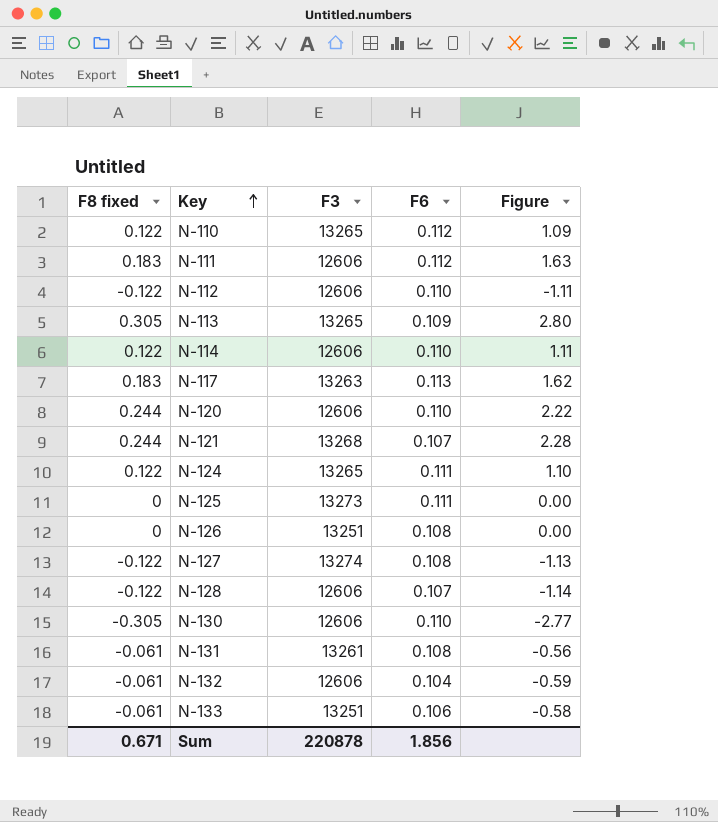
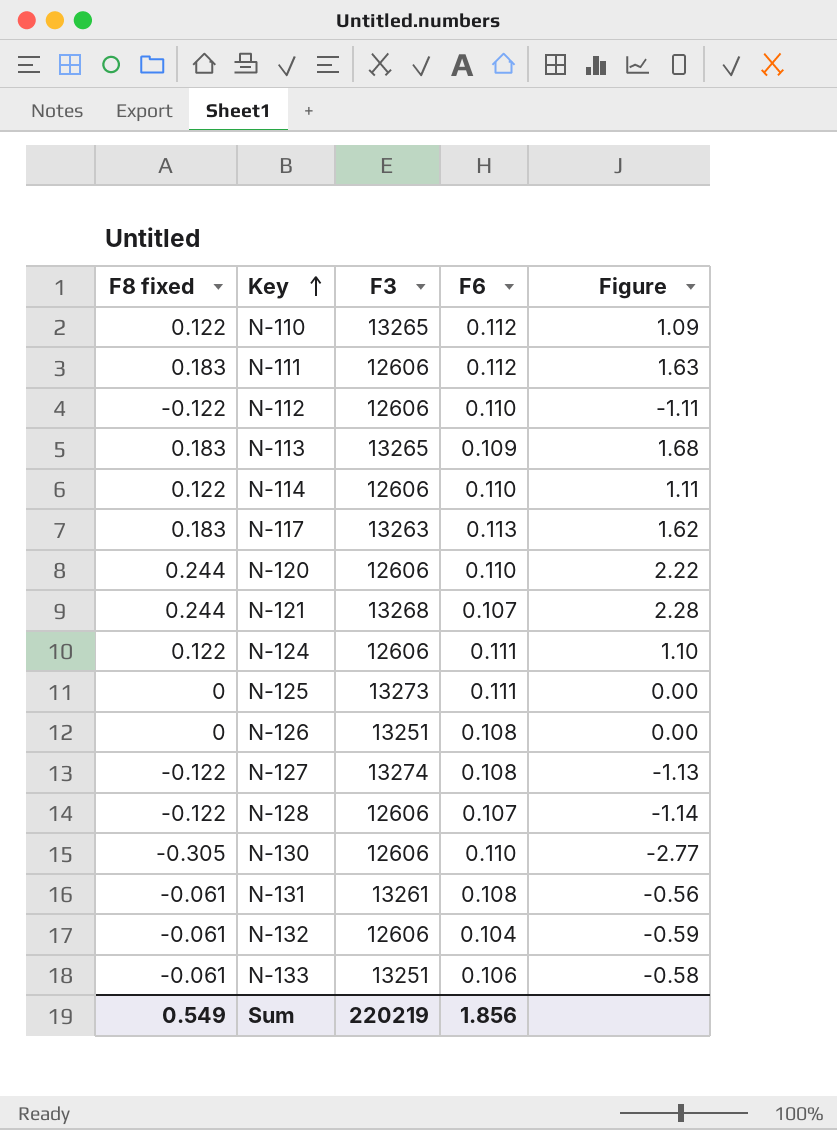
N-113 | F8 fixed: 0.305 -> 0.183
N-113 | Figure: 2.80 -> 1.68
N-124 | F3: 13265 -> 12606
Sum | F8 fixed: 0.671 -> 0.549
Sum | F3: 220878 -> 220219

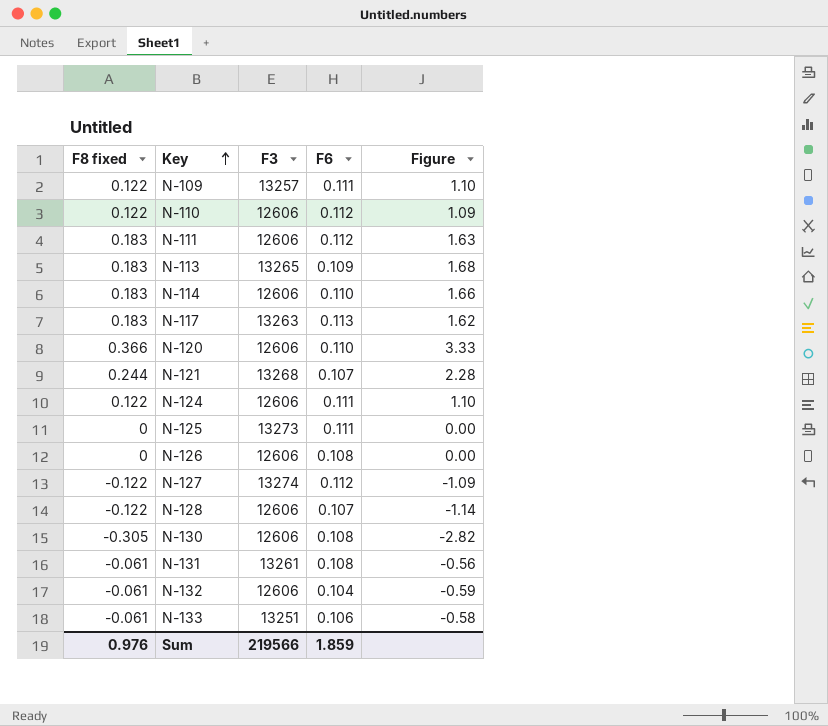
row N-112: -0.122 | 12606 | 0.110 | -1.11 -> none
row N-109: none -> 0.122 | 13257 | 0.111 | 1.10
N-110 | F3: 13265 -> 12606
N-114 | F8 fixed: 0.122 -> 0.183
N-114 | Figure: 1.11 -> 1.66
N-120 | F8 fixed: 0.244 -> 0.366
N-120 | Figure: 2.22 -> 3.33
N-126 | F3: 13251 -> 12606
N-127 | F6: 0.108 -> 0.112
N-127 | Figure: -1.13 -> -1.09
N-130 | F6: 0.110 -> 0.108
N-130 | Figure: -2.77 -> -2.82
Sum | F8 fixed: 0.549 -> 0.976
Sum | F3: 220219 -> 219566
Sum | F6: 1.856 -> 1.859

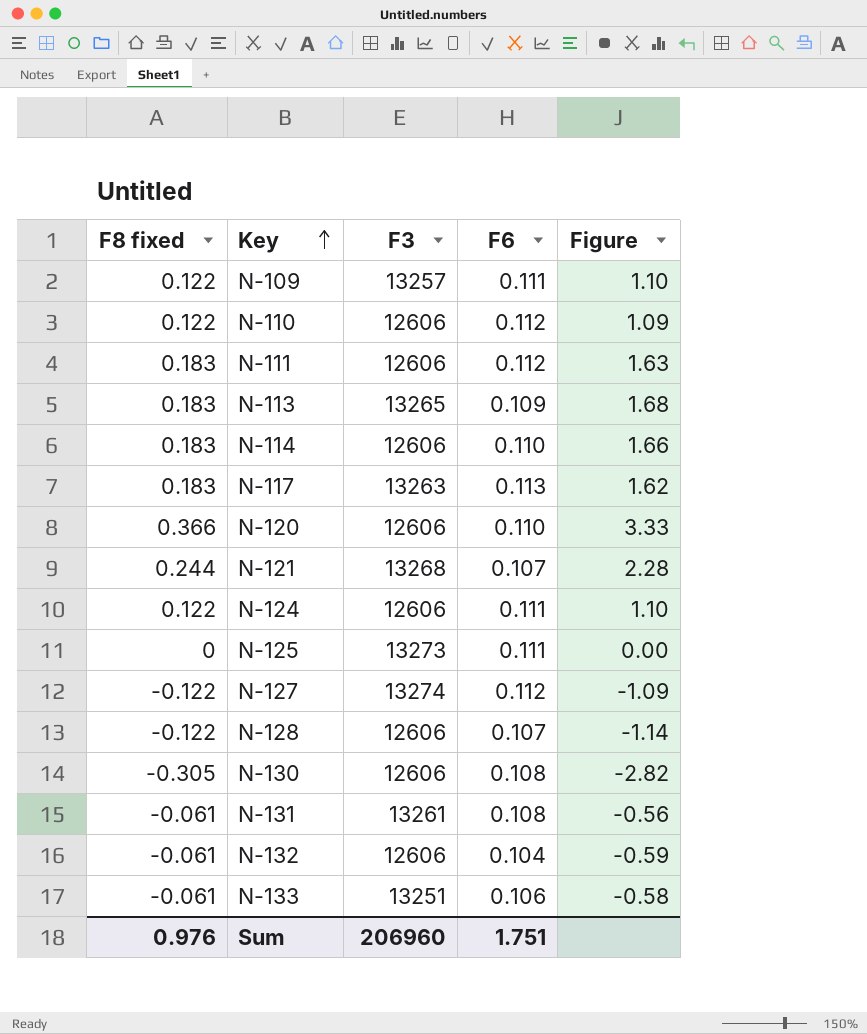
row N-126: 0 | 12606 | 0.108 | 0.00 -> none
Sum | F3: 219566 -> 206960
Sum | F6: 1.859 -> 1.751

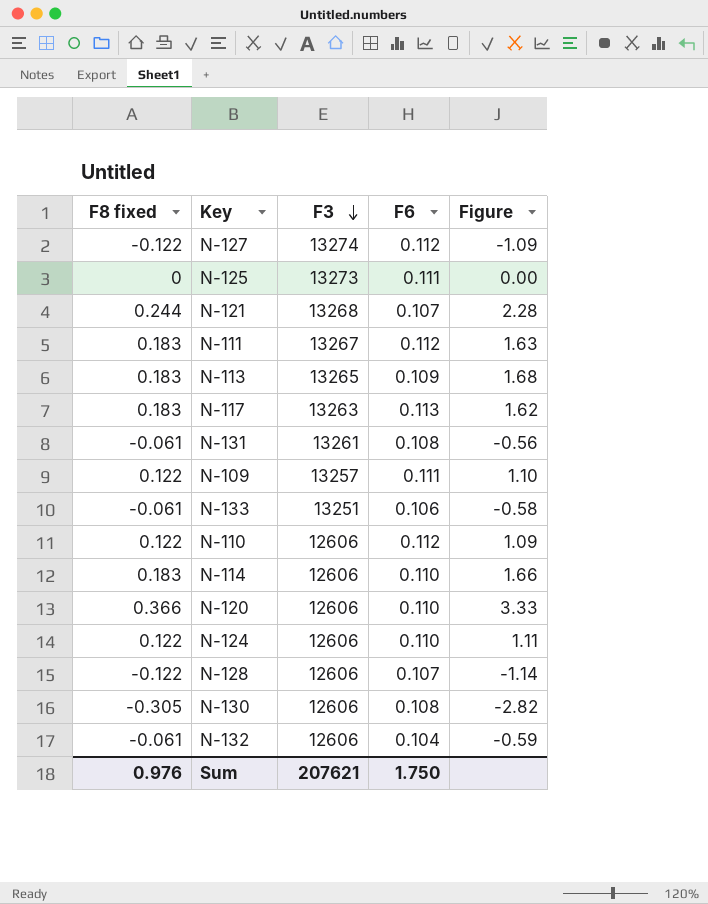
row order: Key ascending -> F3 descending
N-111 | F3: 12606 -> 13267
N-124 | F6: 0.111 -> 0.110
N-124 | Figure: 1.10 -> 1.11
Sum | F3: 206960 -> 207621
Sum | F6: 1.751 -> 1.750

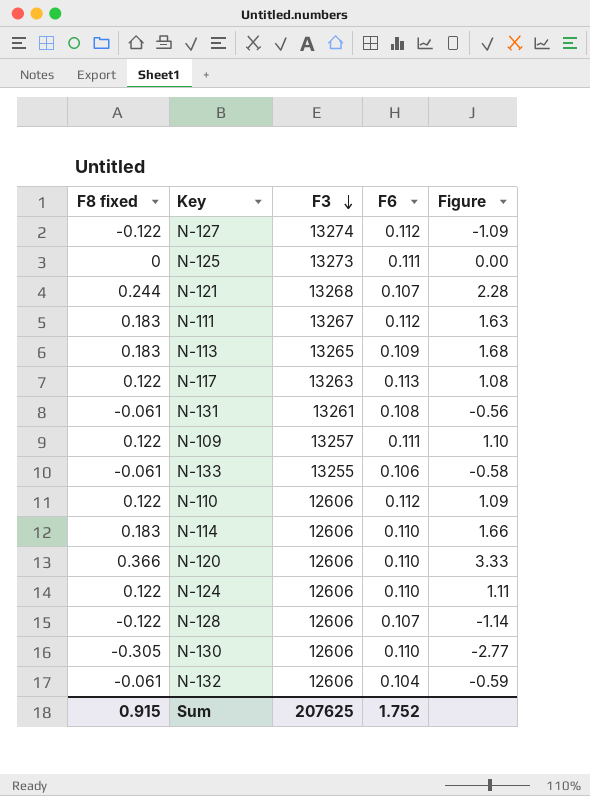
N-117 | F8 fixed: 0.183 -> 0.122
N-117 | Figure: 1.62 -> 1.08
N-133 | F3: 13251 -> 13255
N-130 | F6: 0.108 -> 0.110
N-130 | Figure: -2.82 -> -2.77
Sum | F8 fixed: 0.976 -> 0.915
Sum | F3: 207621 -> 207625
Sum | F6: 1.750 -> 1.752

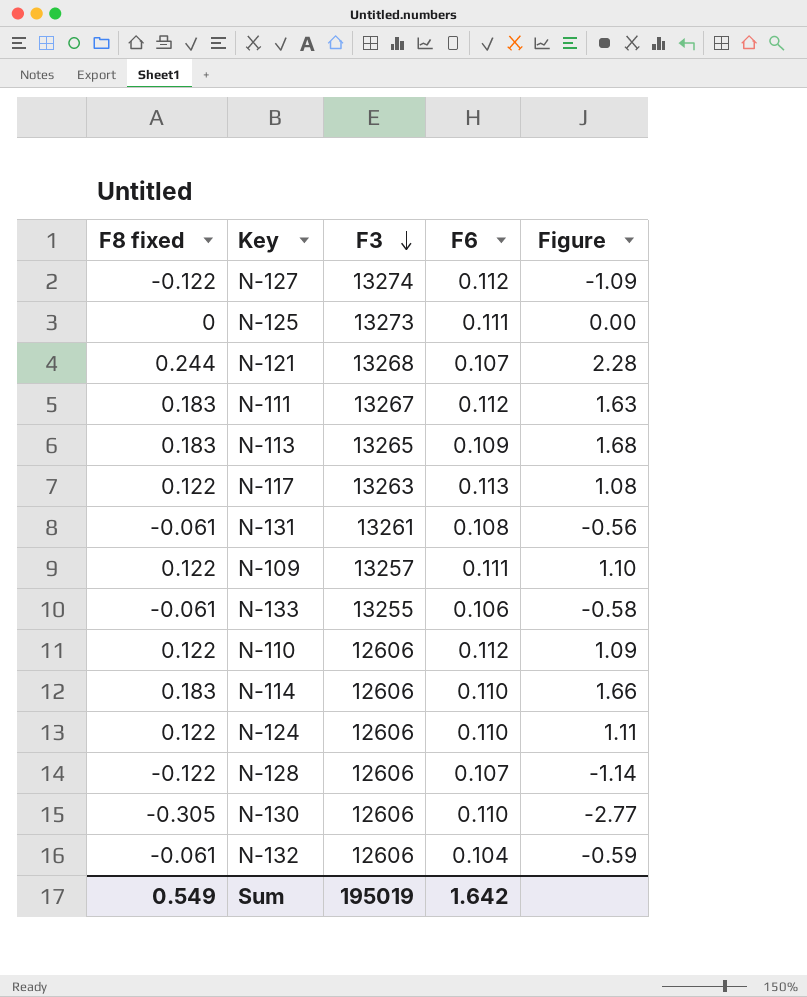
row N-120: 0.366 | 12606 | 0.110 | 3.33 -> none
Sum | F8 fixed: 0.915 -> 0.549
Sum | F3: 207625 -> 195019
Sum | F6: 1.752 -> 1.642

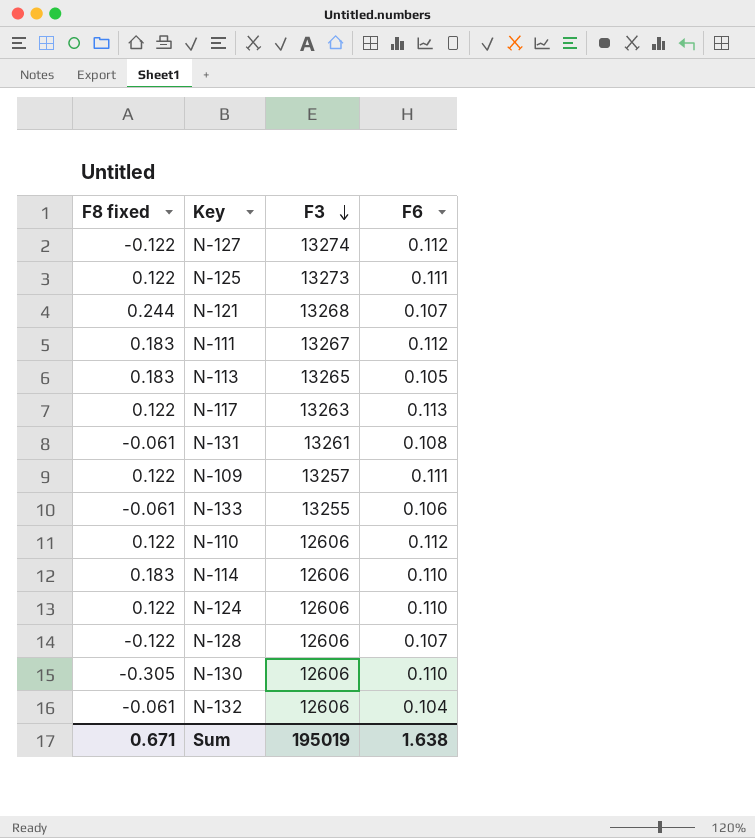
column Figure | formula: [F8 fixed] / [F6] -> none
N-125 | F8 fixed: 0 -> 0.122
N-113 | F6: 0.109 -> 0.105
Sum | F8 fixed: 0.549 -> 0.671
Sum | F6: 1.642 -> 1.638

